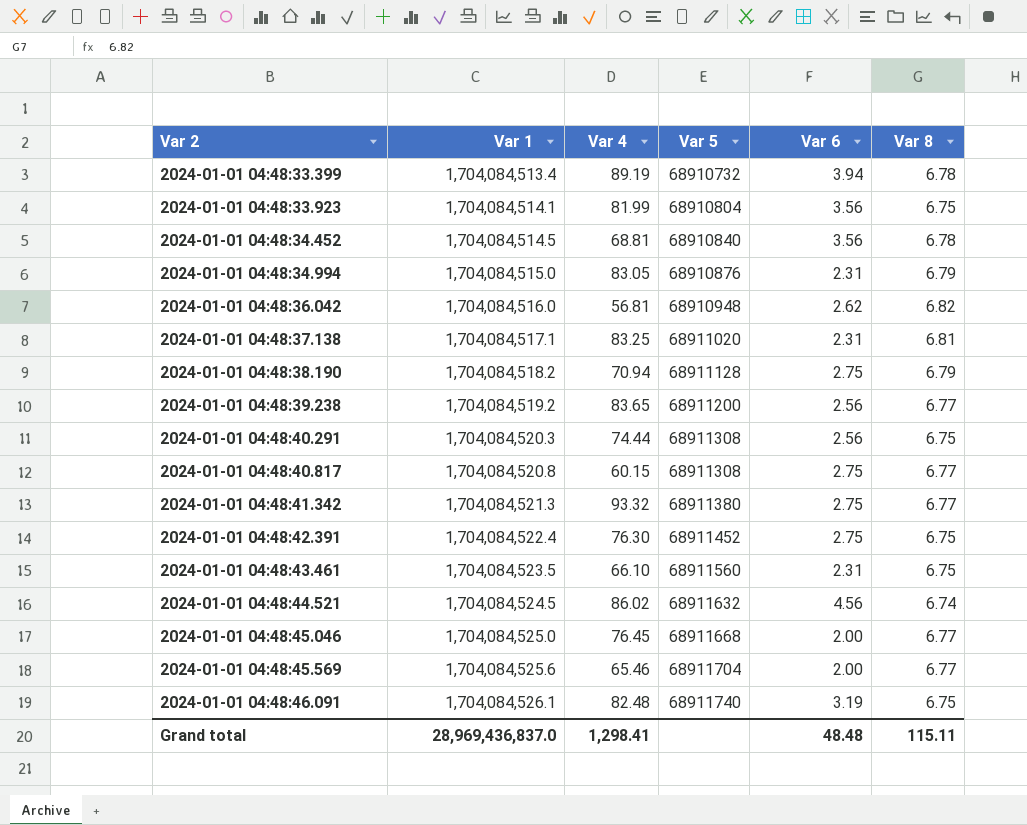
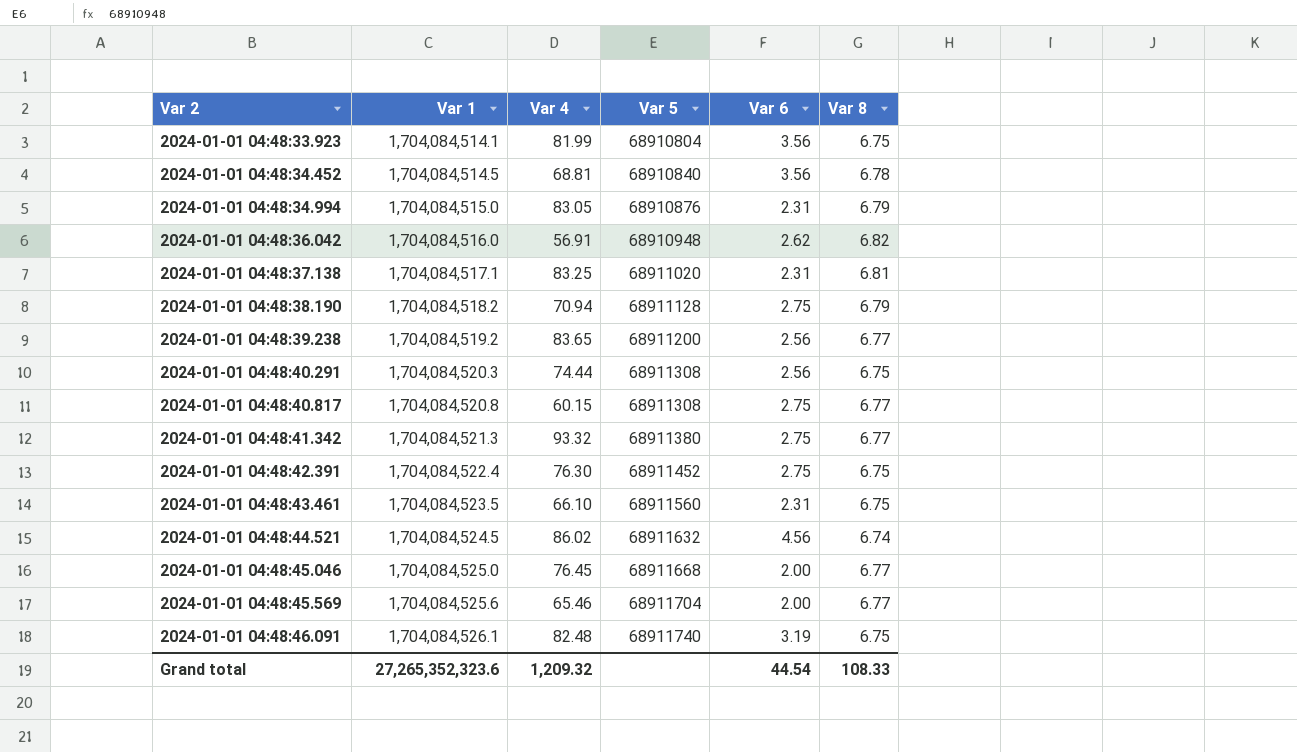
row 2024-01-01 04:48:33.399: 1,704,084,513.4 | 89.19 | 68910732 | 3.94 | 6.78 -> none
2024-01-01 04:48:36.042 | Var 4: 56.81 -> 56.91
Grand total | Var 1: 28,969,436,837.0 -> 27,265,352,323.6
Grand total | Var 4: 1,298.41 -> 1,209.32
Grand total | Var 6: 48.48 -> 44.54
Grand total | Var 8: 115.11 -> 108.33

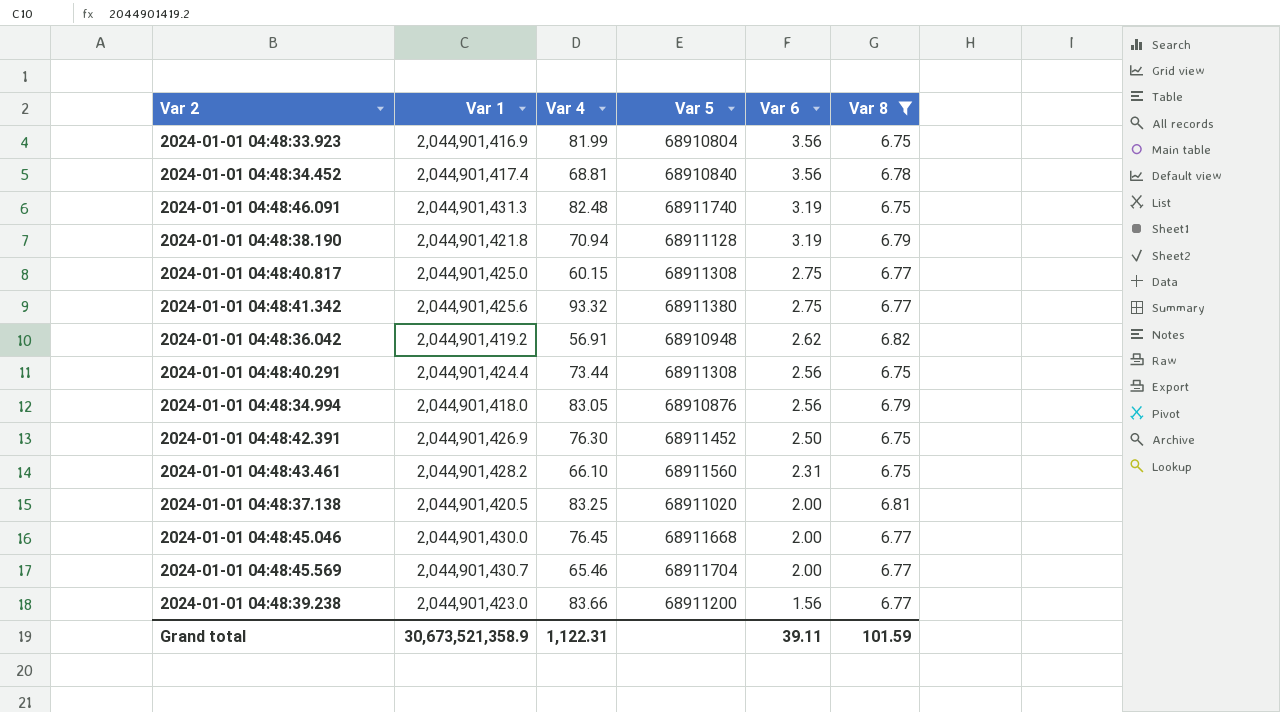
filter: none -> Var 8 != 6.74
row order: Var 2 ascending -> Var 6 descending
2024-01-01 04:48:33.923 | Var 1: 1,704,084,514.1 -> 2,044,901,416.9
2024-01-01 04:48:34.452 | Var 1: 1,704,084,514.5 -> 2,044,901,417.4
2024-01-01 04:48:46.091 | Var 1: 1,704,084,526.1 -> 2,044,901,431.3
2024-01-01 04:48:38.190 | Var 1: 1,704,084,518.2 -> 2,044,901,421.8
2024-01-01 04:48:38.190 | Var 6: 2.75 -> 3.19
2024-01-01 04:48:40.817 | Var 1: 1,704,084,520.8 -> 2,044,901,425.0
2024-01-01 04:48:41.342 | Var 1: 1,704,084,521.3 -> 2,044,901,425.6
2024-01-01 04:48:36.042 | Var 1: 1,704,084,516.0 -> 2,044,901,419.2
2024-01-01 04:48:40.291 | Var 1: 1,704,084,520.3 -> 2,044,901,424.4
2024-01-01 04:48:40.291 | Var 4: 74.44 -> 73.44
2024-01-01 04:48:34.994 | Var 1: 1,704,084,515.0 -> 2,044,901,418.0
2024-01-01 04:48:34.994 | Var 6: 2.31 -> 2.56
2024-01-01 04:48:42.391 | Var 1: 1,704,084,522.4 -> 2,044,901,426.9
2024-01-01 04:48:42.391 | Var 6: 2.75 -> 2.50
2024-01-01 04:48:43.461 | Var 1: 1,704,084,523.5 -> 2,044,901,428.2
2024-01-01 04:48:37.138 | Var 1: 1,704,084,517.1 -> 2,044,901,420.5
2024-01-01 04:48:37.138 | Var 6: 2.31 -> 2.00
2024-01-01 04:48:45.046 | Var 1: 1,704,084,525.0 -> 2,044,901,430.0
2024-01-01 04:48:45.569 | Var 1: 1,704,084,525.6 -> 2,044,901,430.7
2024-01-01 04:48:39.238 | Var 1: 1,704,084,519.2 -> 2,044,901,423.0
2024-01-01 04:48:39.238 | Var 4: 83.65 -> 83.66
2024-01-01 04:48:39.238 | Var 6: 2.56 -> 1.56
Grand total | Var 1: 27,265,352,323.6 -> 30,673,521,358.9
Grand total | Var 4: 1,209.32 -> 1,122.31
Grand total | Var 6: 44.54 -> 39.11
Grand total | Var 8: 108.33 -> 101.59

